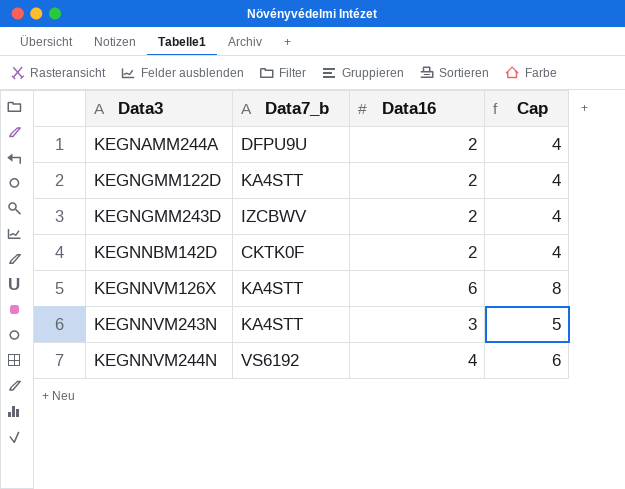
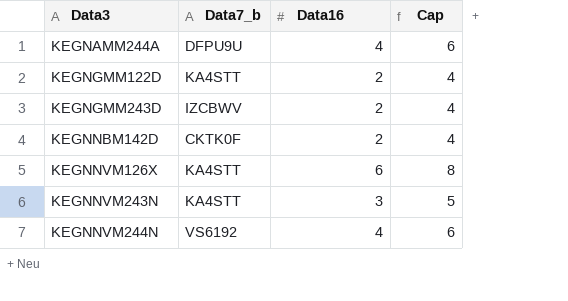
KEGNAMM244A | Data16: 2 -> 4
KEGNAMM244A | Cap: 4 -> 6

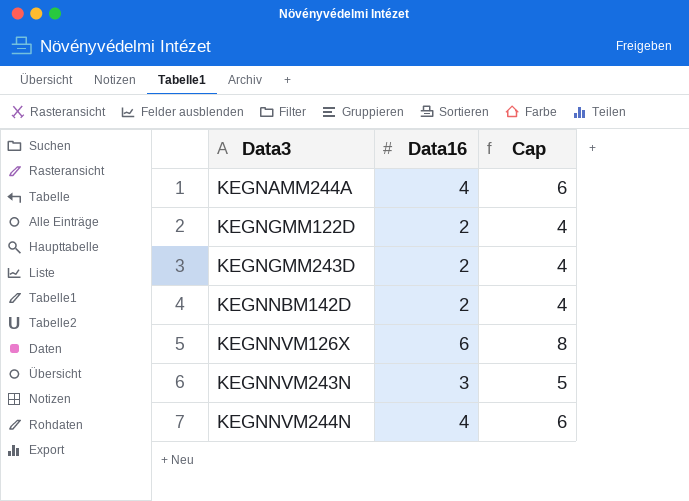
column Data7_b | position: 2 -> none

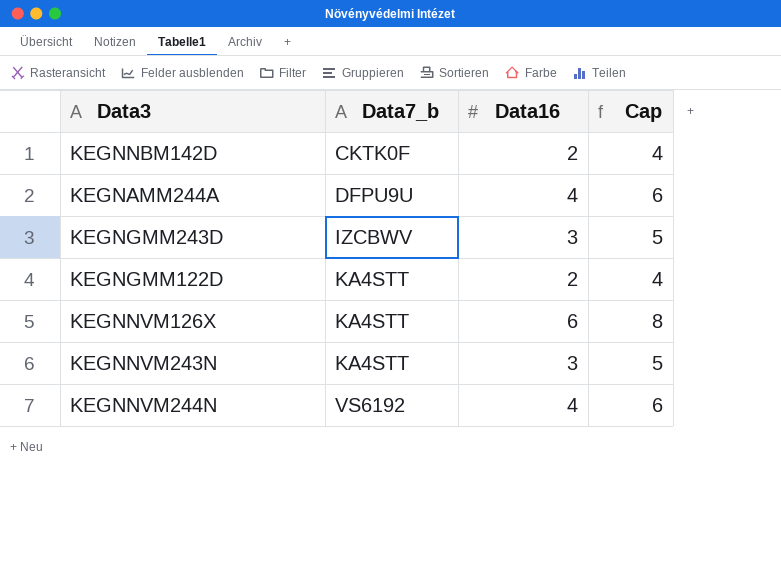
row order: Data3 ascending -> Data7_b ascending
column Data7_b | position: none -> 2
KEGNGMM243D | Data16: 2 -> 3
KEGNGMM243D | Cap: 4 -> 5

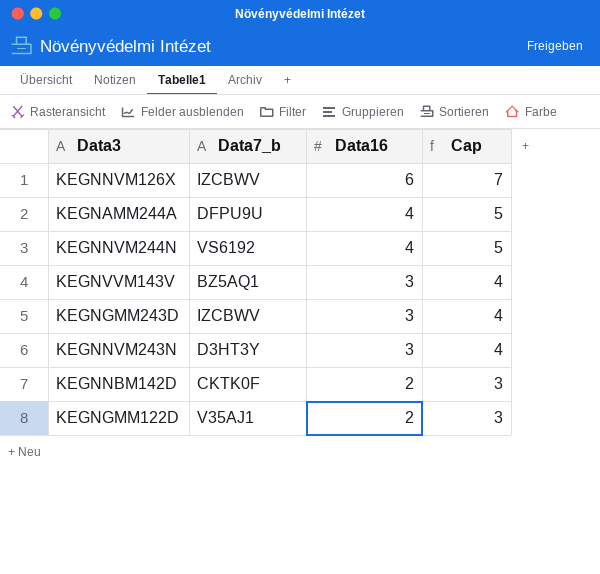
row order: Data7_b ascending -> Data16 descending
column Cap | formula: [Data16] + 2 -> [Data16] + 1
KEGNNVM126X | Data7_b: KA4STT -> IZCBWV
row KEGNVVM143V: none -> BZ5AQ1 | 3 | 4
KEGNNVM243N | Data7_b: KA4STT -> D3HT3Y
KEGNGMM122D | Data7_b: KA4STT -> V35AJ1

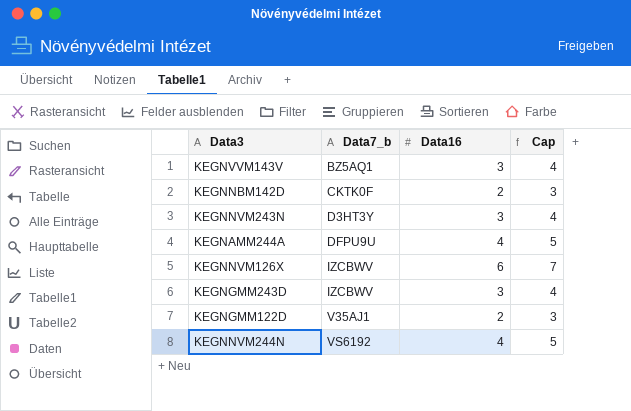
row order: Data16 descending -> Data7_b ascending

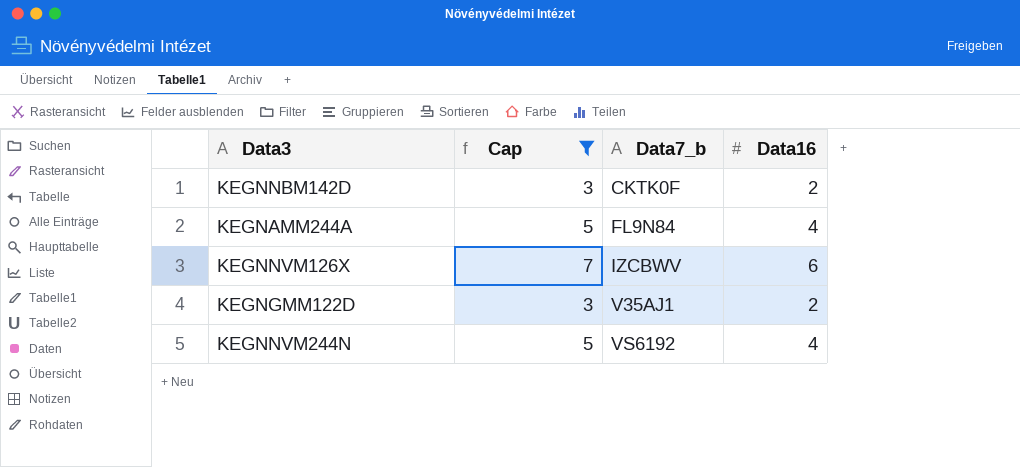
filter: none -> Cap != 4
column Cap | position: 4 -> 2
KEGNAMM244A | Data7_b: DFPU9U -> FL9N84

